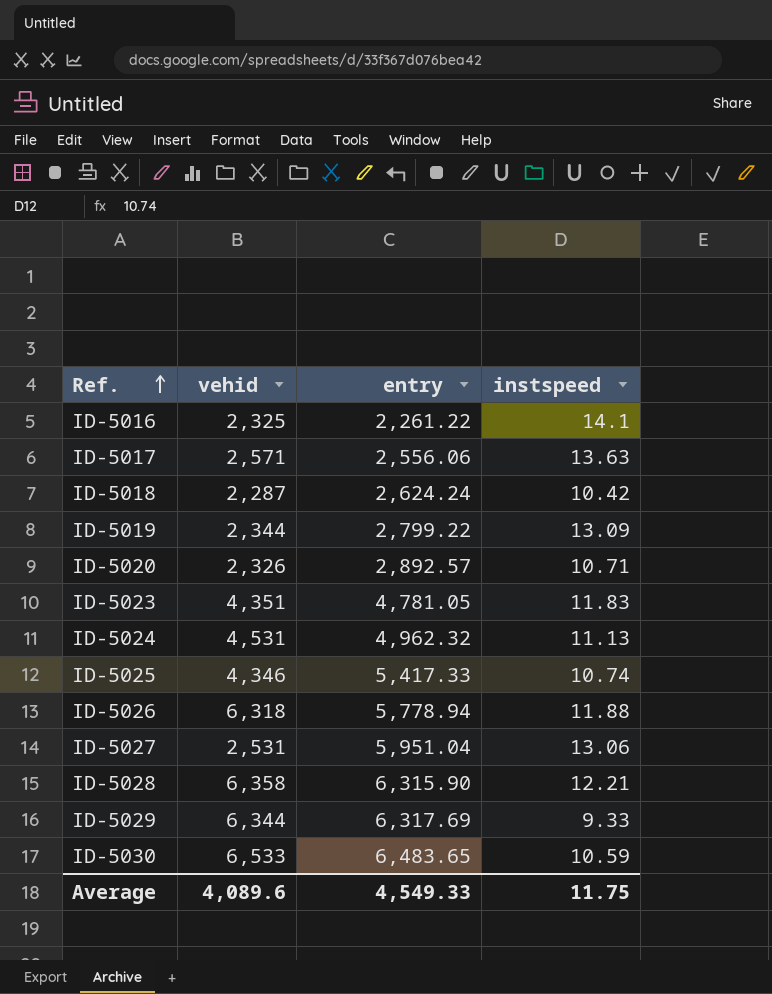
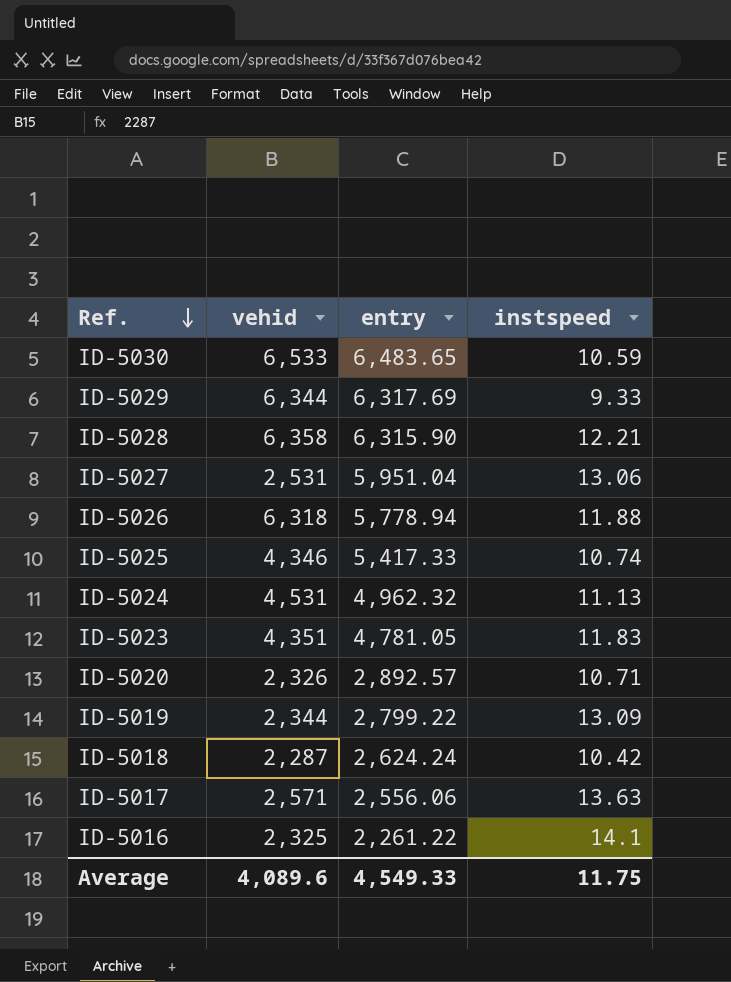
row order: Ref. ascending -> Ref. descending

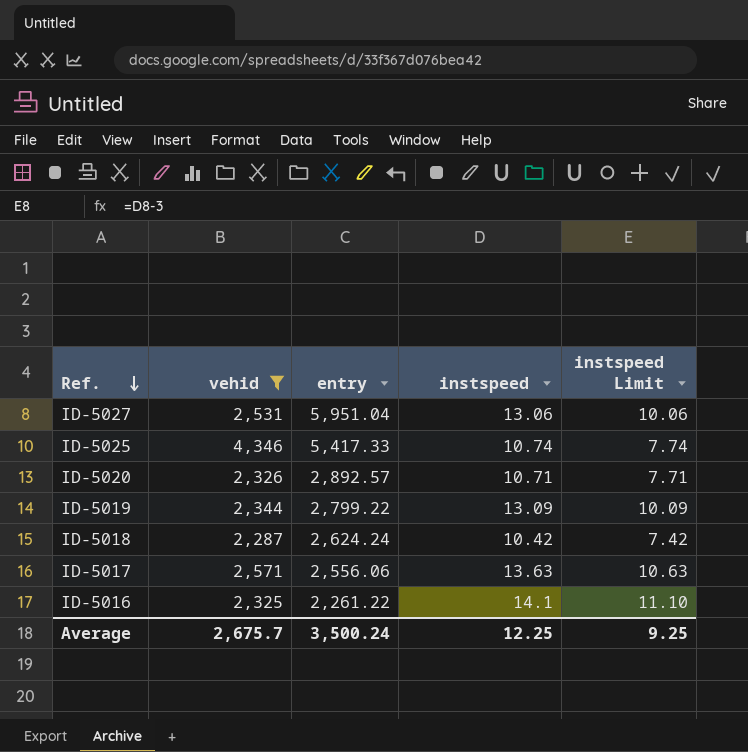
filter: none -> vehid <= 4,346
column instspeed Limit | formula: none -> [instspeed] - 3
Average | vehid: 4,089.6 -> 2,675.7
Average | entry: 4,549.33 -> 3,500.24
Average | instspeed: 11.75 -> 12.25

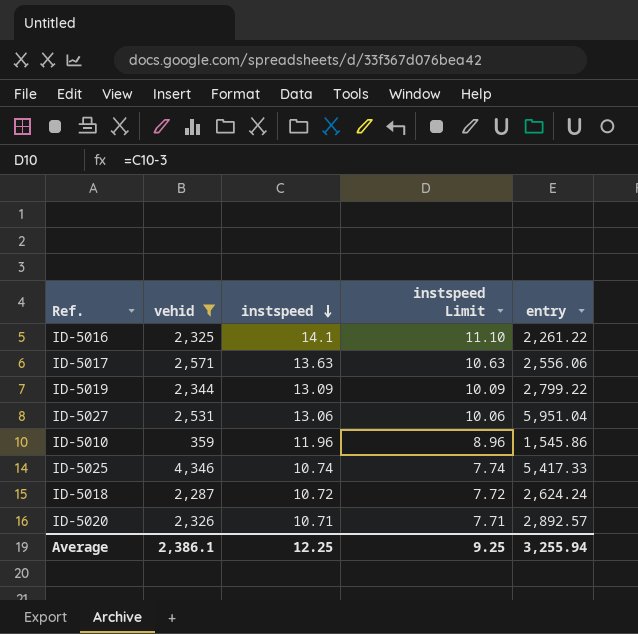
row order: Ref. descending -> instspeed descending
column entry | position: 3 -> 5
row ID-5010: none -> 359 | 11.96 | 8.96 | 1,545.86
ID-5018 | instspeed: 10.42 -> 10.72
ID-5018 | instspeed Limit: 7.42 -> 7.72
Average | vehid: 2,675.7 -> 2,386.1
Average | entry: 3,500.24 -> 3,255.94

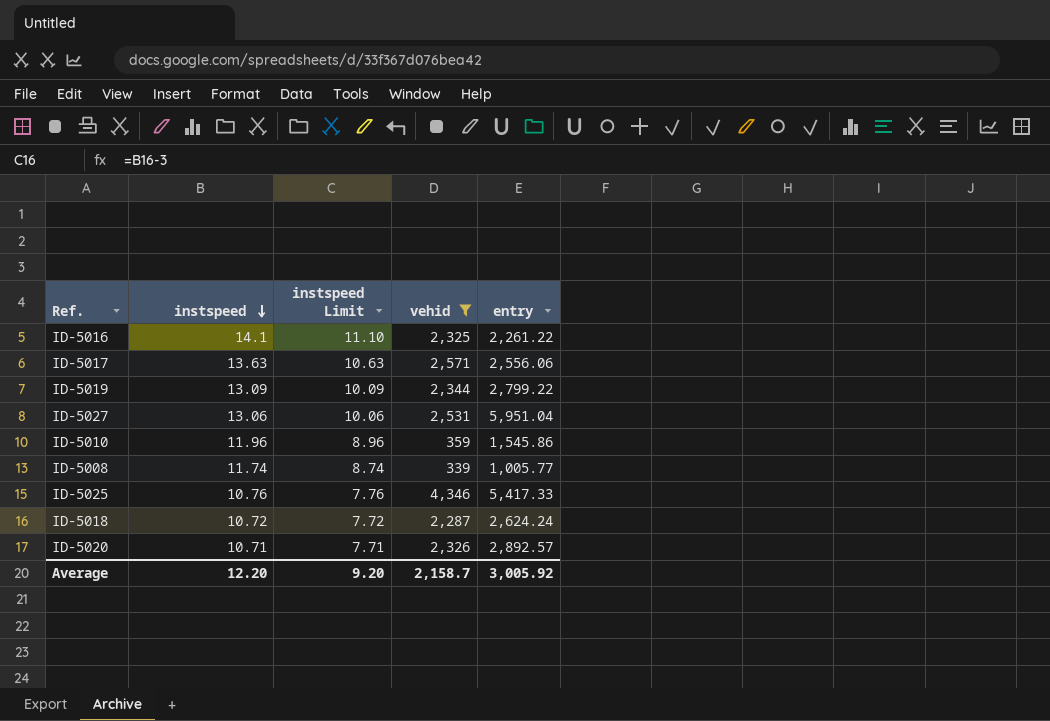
column vehid | position: 2 -> 4
row ID-5008: none -> 11.74 | 8.74 | 339 | 1,005.77
ID-5025 | instspeed: 10.74 -> 10.76
ID-5025 | instspeed Limit: 7.74 -> 7.76
Average | instspeed: 12.25 -> 12.20
Average | instspeed Limit: 9.25 -> 9.20
Average | vehid: 2,386.1 -> 2,158.7
Average | entry: 3,255.94 -> 3,005.92

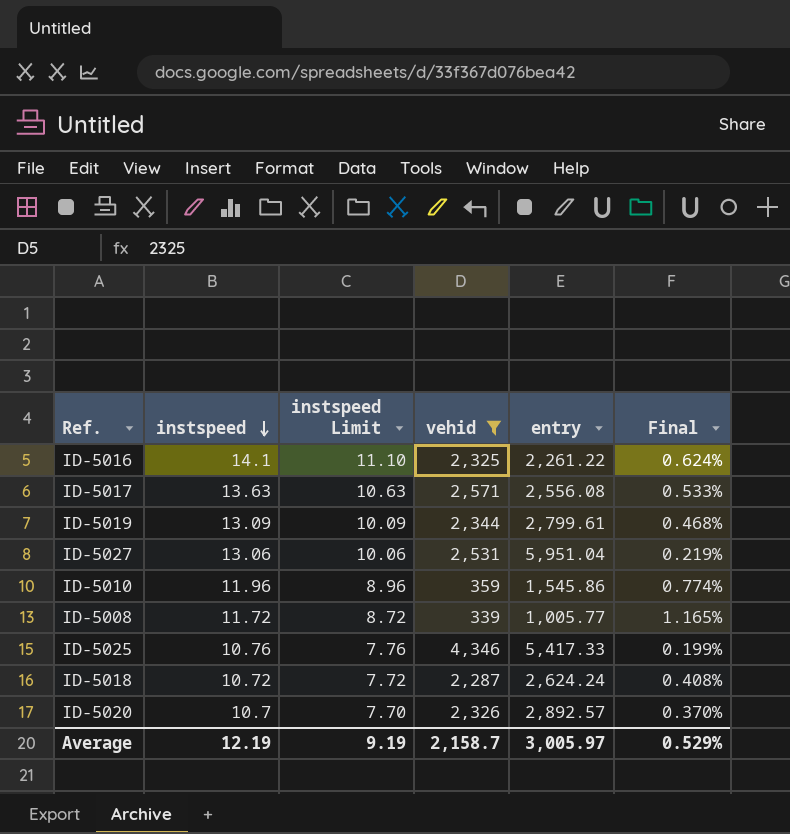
column Final | formula: none -> [instspeed] / [entry]
ID-5017 | entry: 2,556.06 -> 2,556.08
ID-5019 | entry: 2,799.22 -> 2,799.61
ID-5008 | instspeed: 11.74 -> 11.72
ID-5008 | instspeed Limit: 8.74 -> 8.72
ID-5020 | instspeed: 10.71 -> 10.7
ID-5020 | instspeed Limit: 7.71 -> 7.70
Average | instspeed: 12.20 -> 12.19
Average | instspeed Limit: 9.20 -> 9.19
Average | entry: 3,005.92 -> 3,005.97

